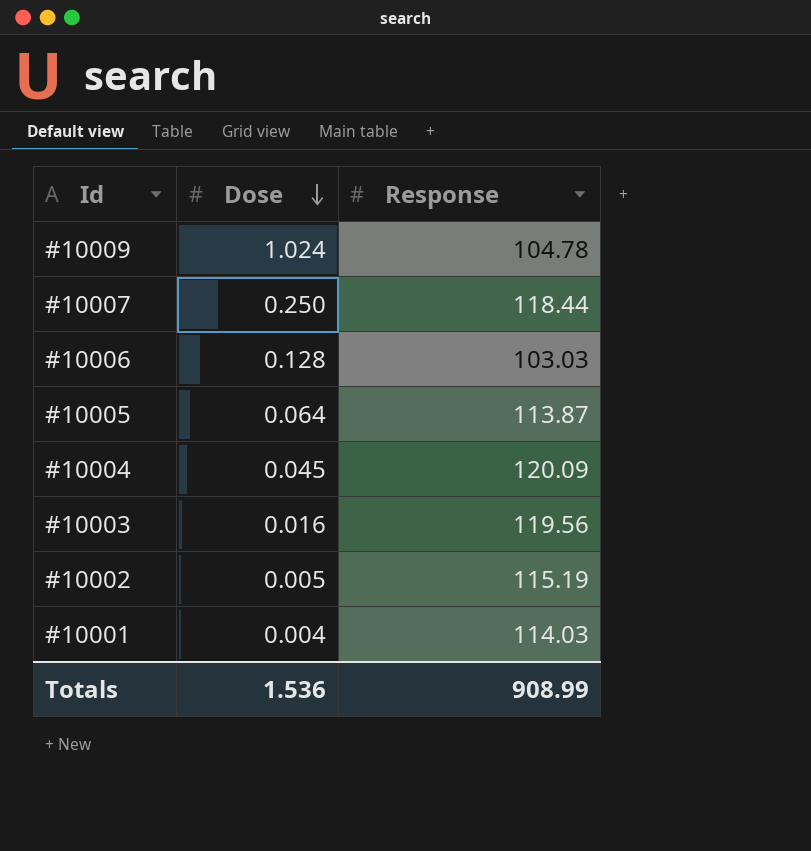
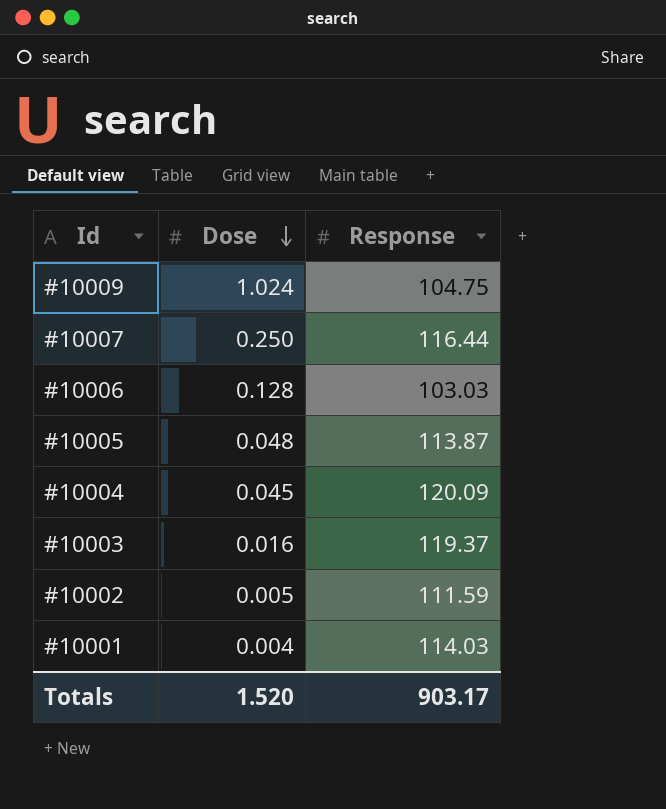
#10009 | Response: 104.78 -> 104.75
#10007 | Response: 118.44 -> 116.44
#10005 | Dose: 0.064 -> 0.048
#10003 | Response: 119.56 -> 119.37
#10002 | Response: 115.19 -> 111.59
Totals | Dose: 1.536 -> 1.520
Totals | Response: 908.99 -> 903.17

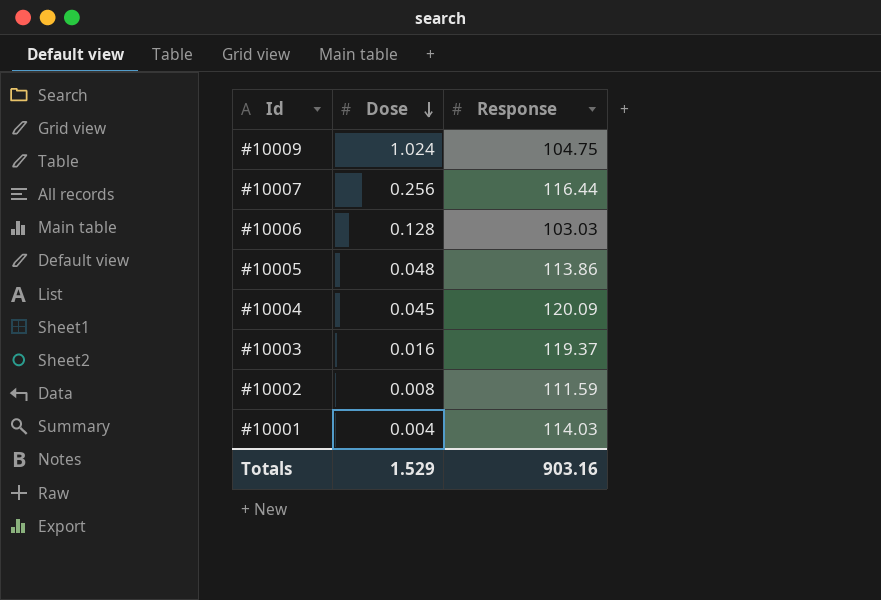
#10007 | Dose: 0.250 -> 0.256
#10005 | Response: 113.87 -> 113.86
#10002 | Dose: 0.005 -> 0.008
Totals | Dose: 1.520 -> 1.529
Totals | Response: 903.17 -> 903.16

